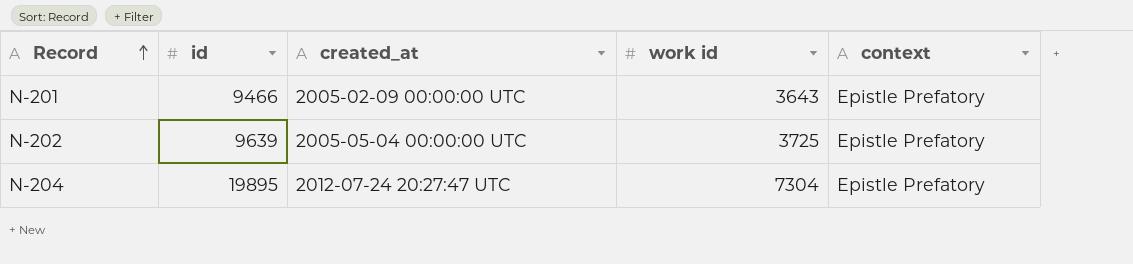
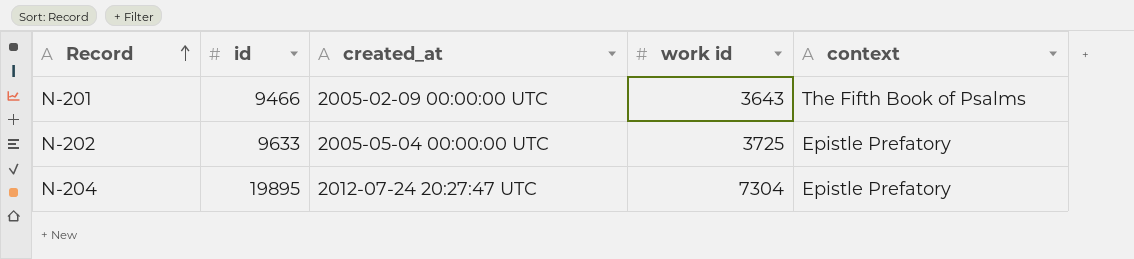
N-201 | context: Epistle Prefatory -> The Fifth Book of Psalms
N-202 | id: 9639 -> 9633

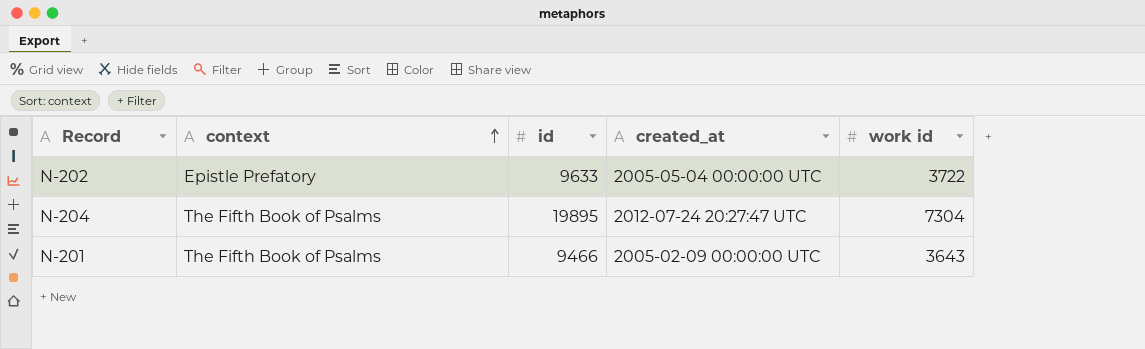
row order: Record ascending -> context ascending
column context | position: 5 -> 2
N-202 | work id: 3725 -> 3722
N-204 | context: Epistle Prefatory -> The Fifth Book of Psalms

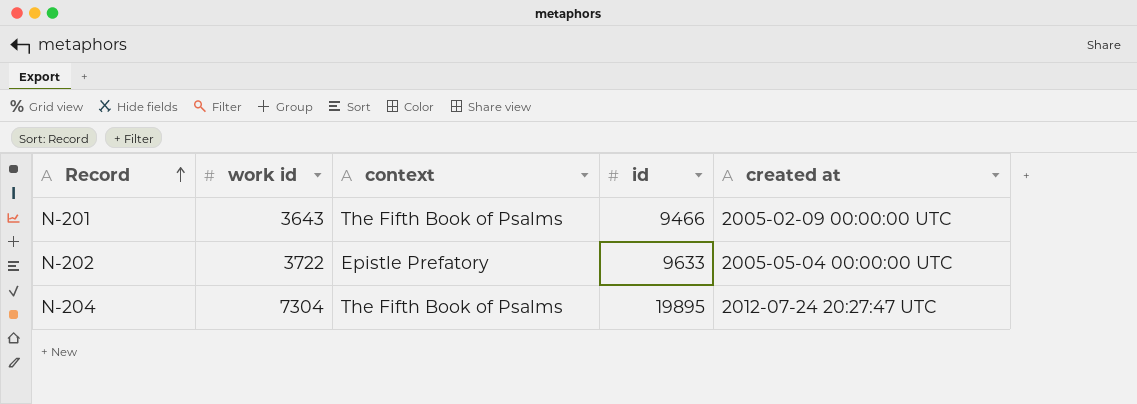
row order: context ascending -> Record ascending
column work id | position: 5 -> 2
column name: created_at -> created at

